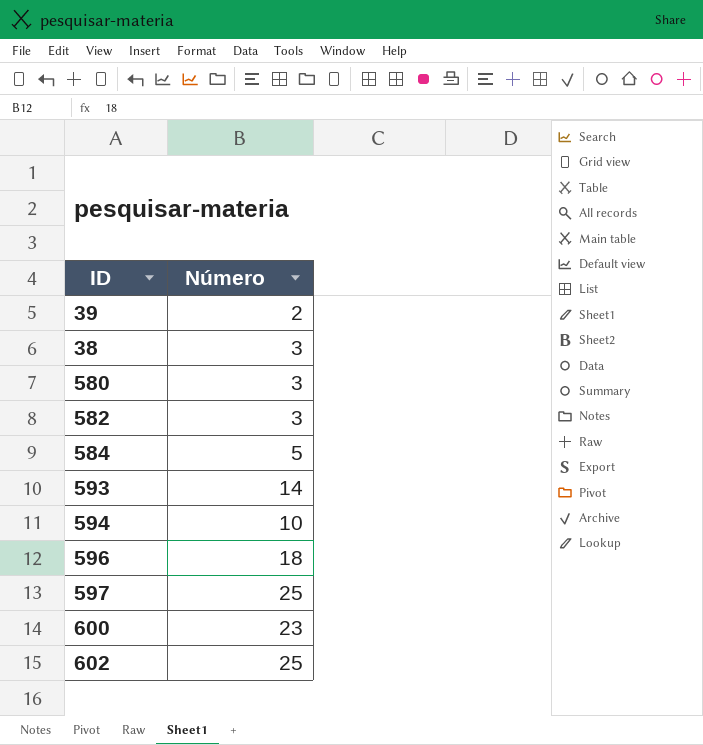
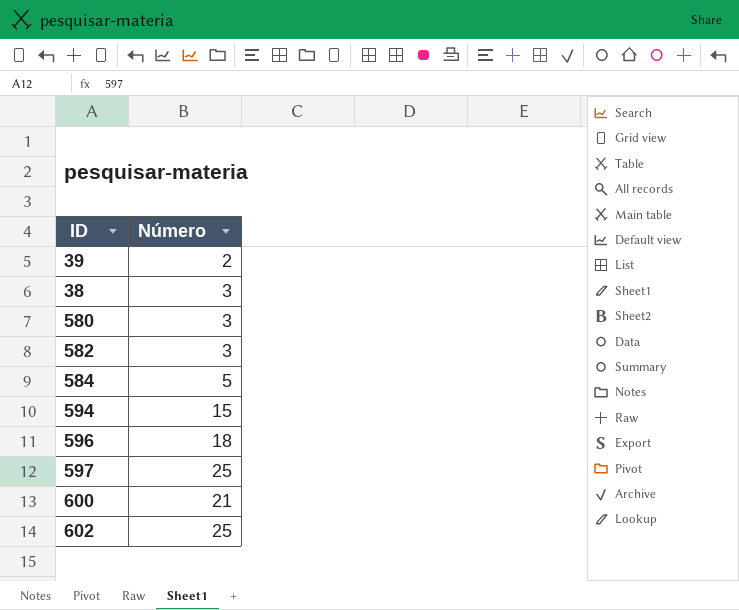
row 593: 14 -> none
594 | Número: 10 -> 15
600 | Número: 23 -> 21

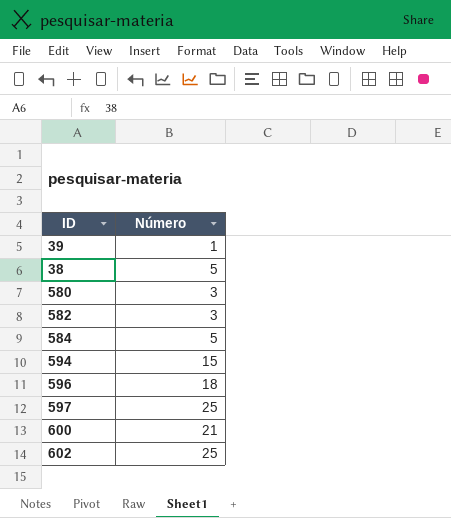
39 | Número: 2 -> 1
38 | Número: 3 -> 5

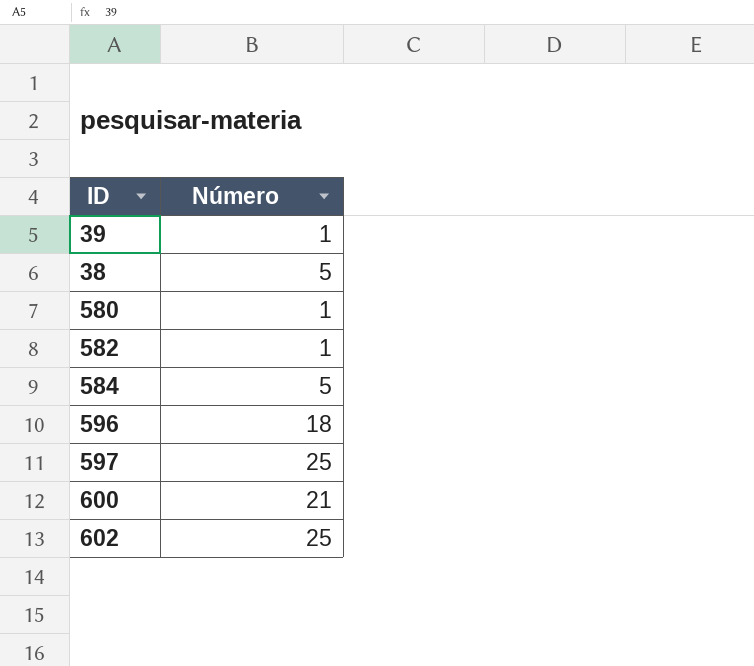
row 594: 15 -> none
580 | Número: 3 -> 1
582 | Número: 3 -> 1

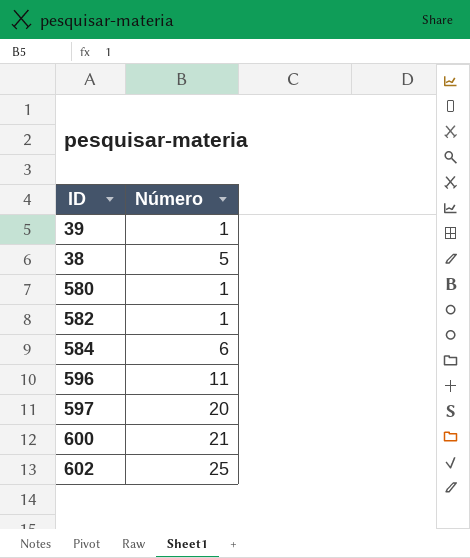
584 | Número: 5 -> 6
596 | Número: 18 -> 11
597 | Número: 25 -> 20

